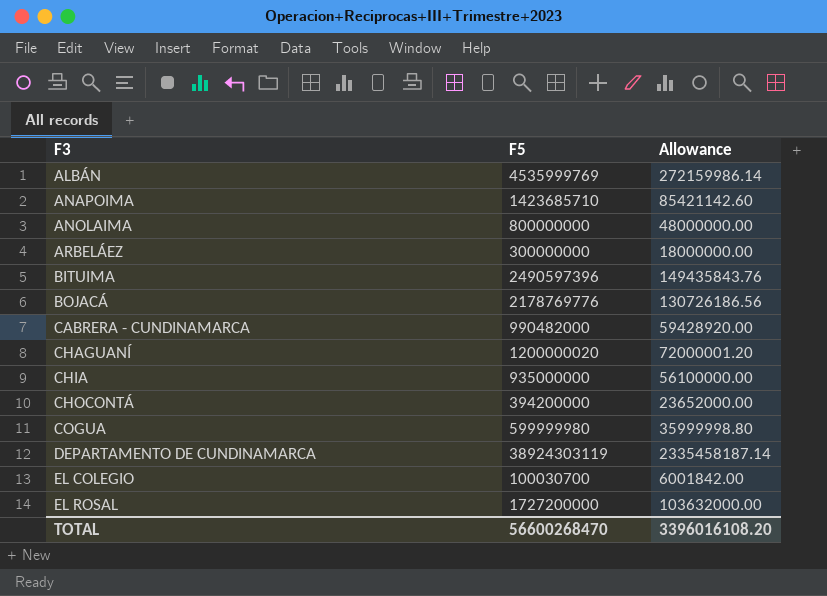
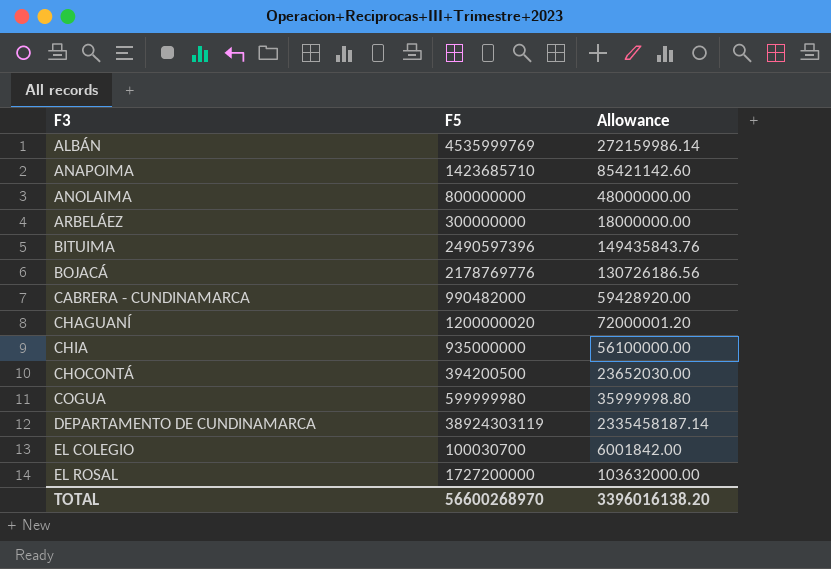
CHOCONTÁ | F5: 394200000 -> 394200500
CHOCONTÁ | Allowance: 23652000.00 -> 23652030.00
TOTAL | F5: 56600268470 -> 56600268970
TOTAL | Allowance: 3396016108.20 -> 3396016138.20

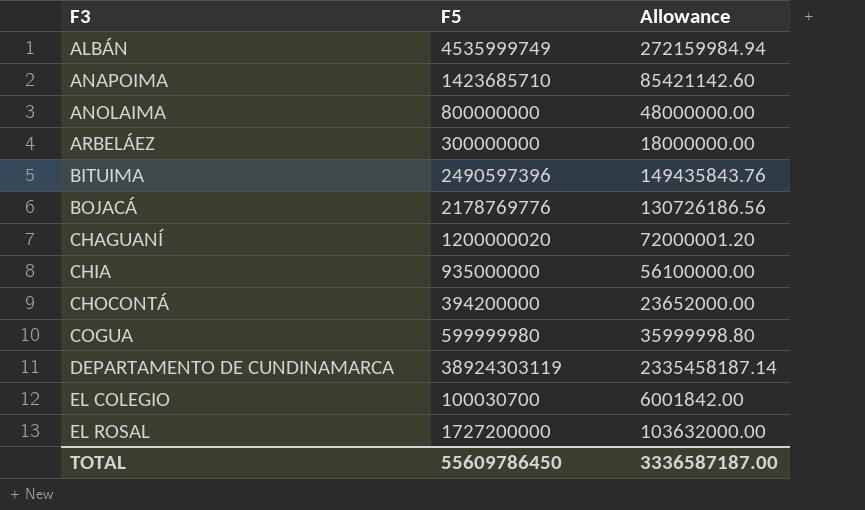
row CABRERA - CUNDINAMARCA: 990482000 | 59428920.00 -> none
ALBÁN | F5: 4535999769 -> 4535999749
ALBÁN | Allowance: 272159986.14 -> 272159984.94
CHOCONTÁ | F5: 394200500 -> 394200000
CHOCONTÁ | Allowance: 23652030.00 -> 23652000.00
TOTAL | F5: 56600268970 -> 55609786450
TOTAL | Allowance: 3396016138.20 -> 3336587187.00

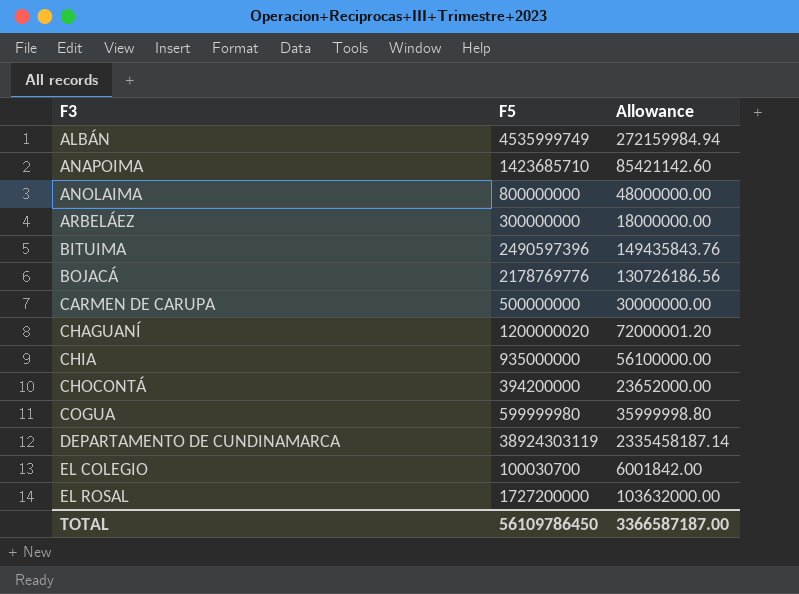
row CARMEN DE CARUPA: none -> 500000000 | 30000000.00
TOTAL | F5: 55609786450 -> 56109786450
TOTAL | Allowance: 3336587187.00 -> 3366587187.00

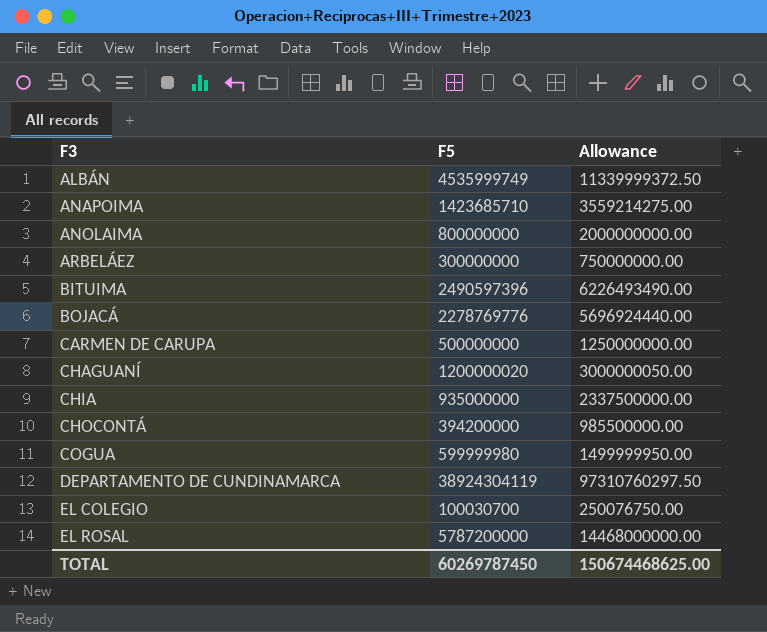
column Allowance | formula: [F5] * 0.06 -> [F5] * 2.5
BOJACÁ | F5: 2178769776 -> 2278769776
DEPARTAMENTO DE CUNDINAMARCA | F5: 38924303119 -> 38924304119
EL ROSAL | F5: 1727200000 -> 5787200000
TOTAL | F5: 56109786450 -> 60269787450
TOTAL | Allowance: 3366587187.00 -> 150674468625.00

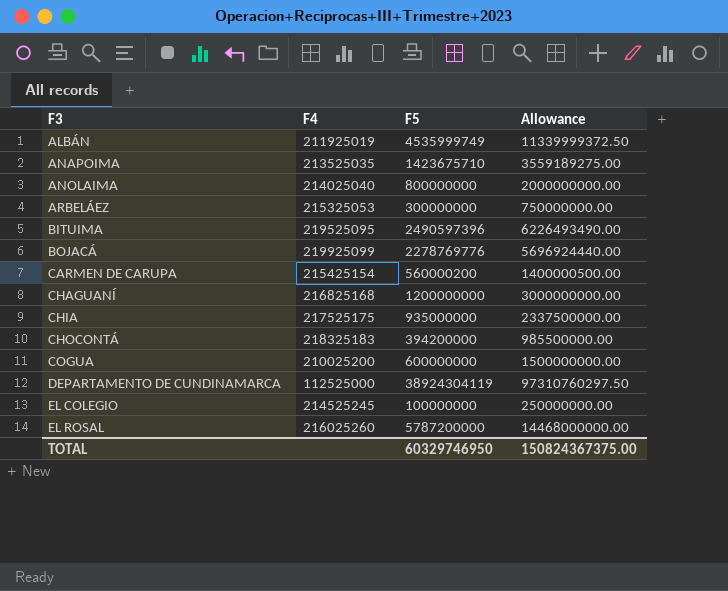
column F4 | position: none -> 2
ANAPOIMA | F5: 1423685710 -> 1423675710
ANAPOIMA | Allowance: 3559214275.00 -> 3559189275.00
CARMEN DE CARUPA | F5: 500000000 -> 560000200
CARMEN DE CARUPA | Allowance: 1250000000.00 -> 1400000500.00
CHAGUANÍ | F5: 1200000020 -> 1200000000
CHAGUANÍ | Allowance: 3000000050.00 -> 3000000000.00
COGUA | F5: 599999980 -> 600000000
COGUA | Allowance: 1499999950.00 -> 1500000000.00
EL COLEGIO | F5: 100030700 -> 100000000
EL COLEGIO | Allowance: 250076750.00 -> 250000000.00
TOTAL | F5: 60269787450 -> 60329746950
TOTAL | Allowance: 150674468625.00 -> 150824367375.00

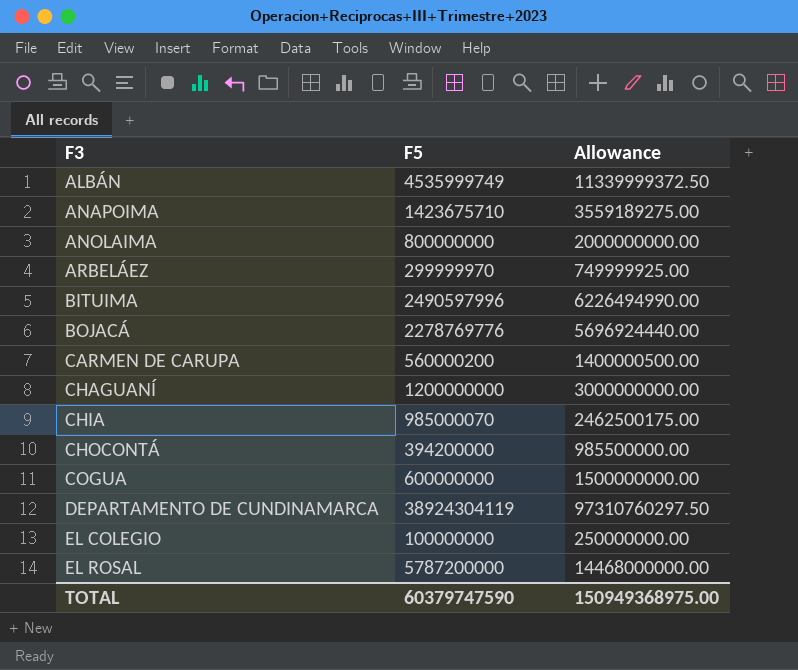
column F4 | position: 2 -> none
ARBELÁEZ | F5: 300000000 -> 299999970
ARBELÁEZ | Allowance: 750000000.00 -> 749999925.00
BITUIMA | F5: 2490597396 -> 2490597996
BITUIMA | Allowance: 6226493490.00 -> 6226494990.00
CHIA | F5: 935000000 -> 985000070
CHIA | Allowance: 2337500000.00 -> 2462500175.00
TOTAL | F5: 60329746950 -> 60379747590
TOTAL | Allowance: 150824367375.00 -> 150949368975.00

